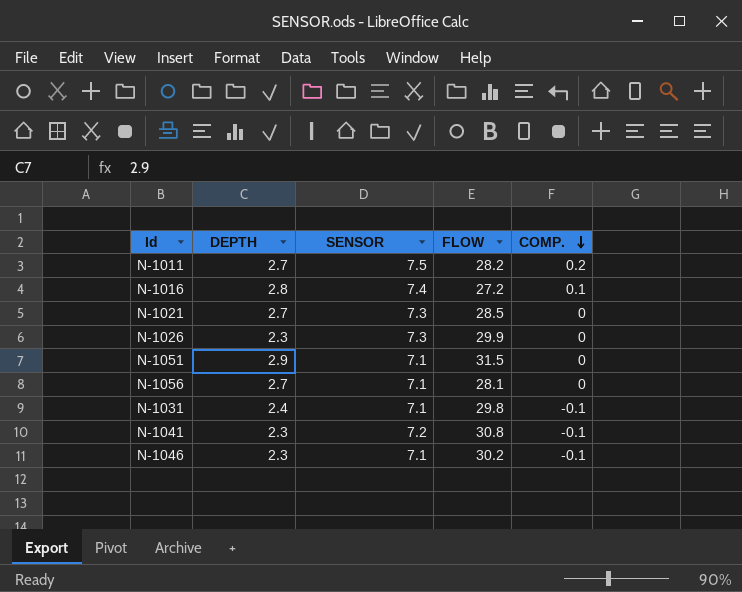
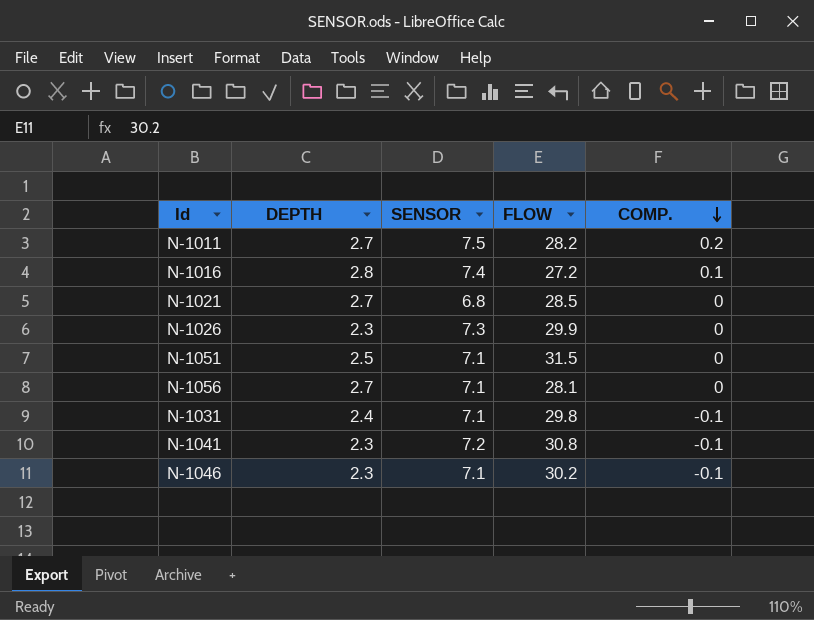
N-1021 | SENSOR: 7.3 -> 6.8
N-1051 | DEPTH: 2.9 -> 2.5

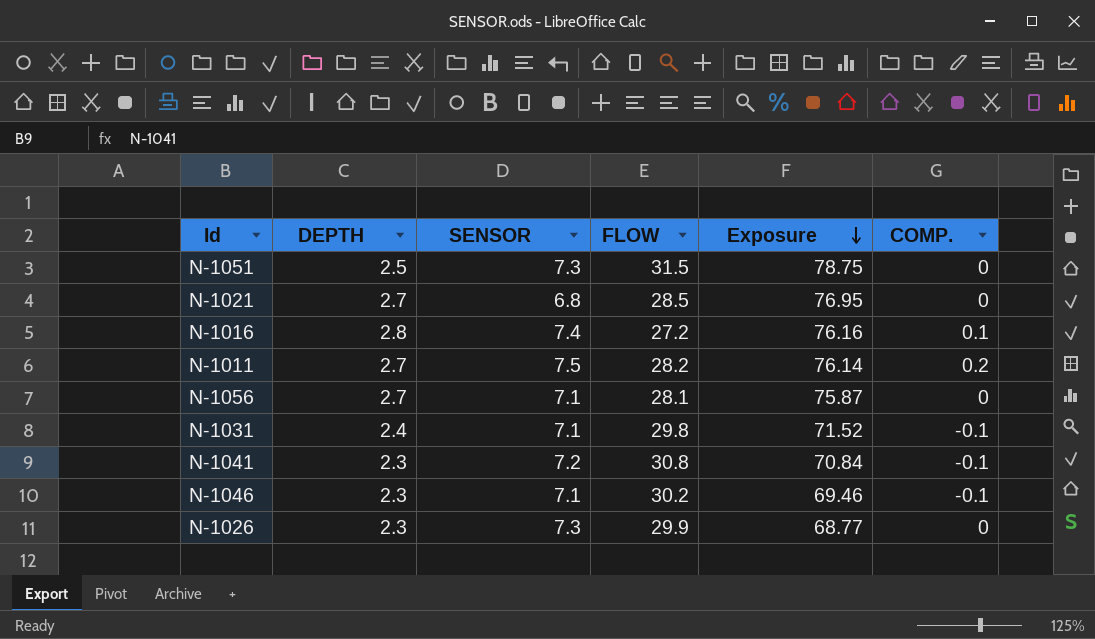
row order: COMP. descending -> Exposure descending
column Exposure | formula: none -> [DEPTH] * [FLOW]
N-1051 | SENSOR: 7.1 -> 7.3

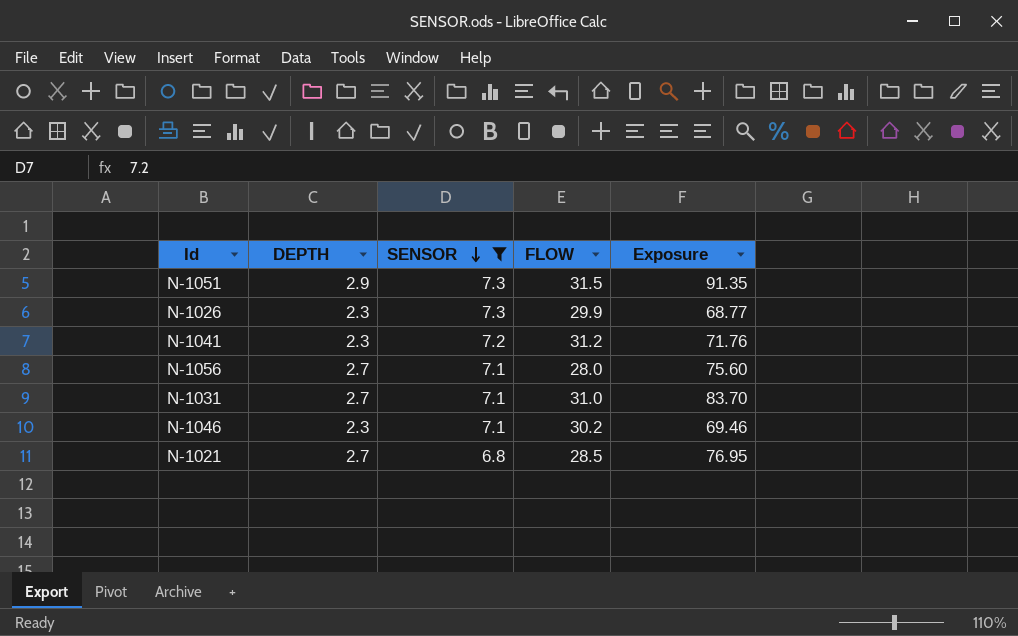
filter: none -> SENSOR <= 7.3
row order: Exposure descending -> SENSOR descending
column COMP. | position: 6 -> none
N-1051 | DEPTH: 2.5 -> 2.9
N-1051 | Exposure: 78.75 -> 91.35
N-1041 | FLOW: 30.8 -> 31.2
N-1041 | Exposure: 70.84 -> 71.76
N-1056 | FLOW: 28.1 -> 28.0
N-1056 | Exposure: 75.87 -> 75.60
N-1031 | DEPTH: 2.4 -> 2.7
N-1031 | FLOW: 29.8 -> 31.0
N-1031 | Exposure: 71.52 -> 83.70

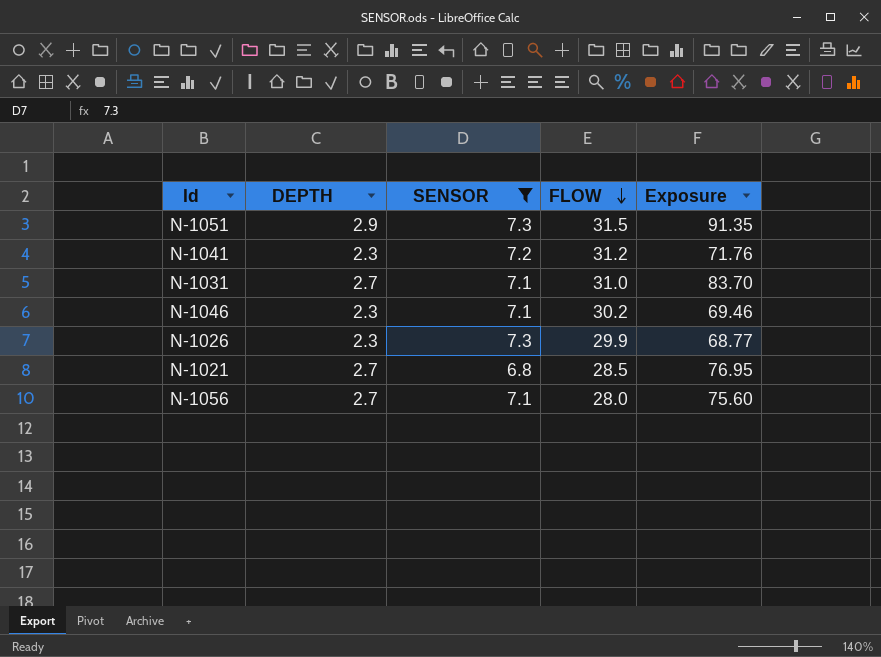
row order: SENSOR descending -> FLOW descending

